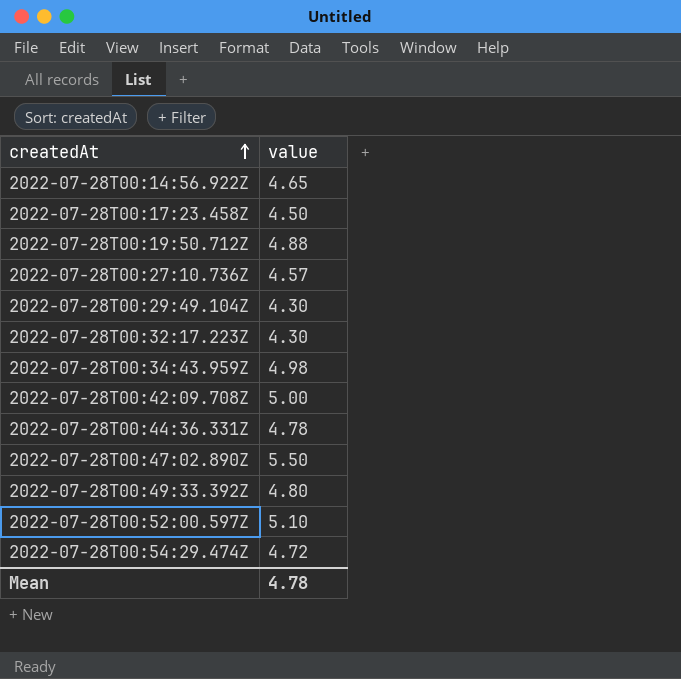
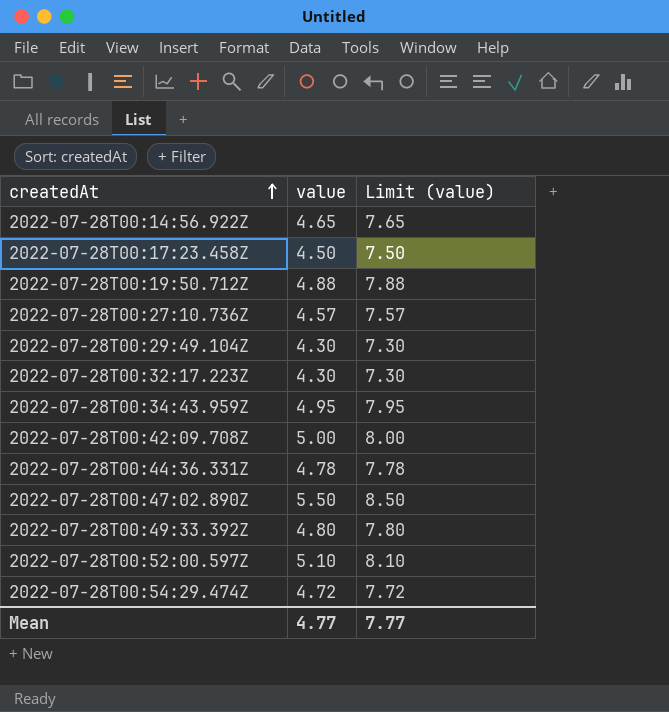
column Limit (value) | formula: none -> [value] + 3
2022-07-28T00:34:43.959Z | value: 4.98 -> 4.95
Mean | value: 4.78 -> 4.77

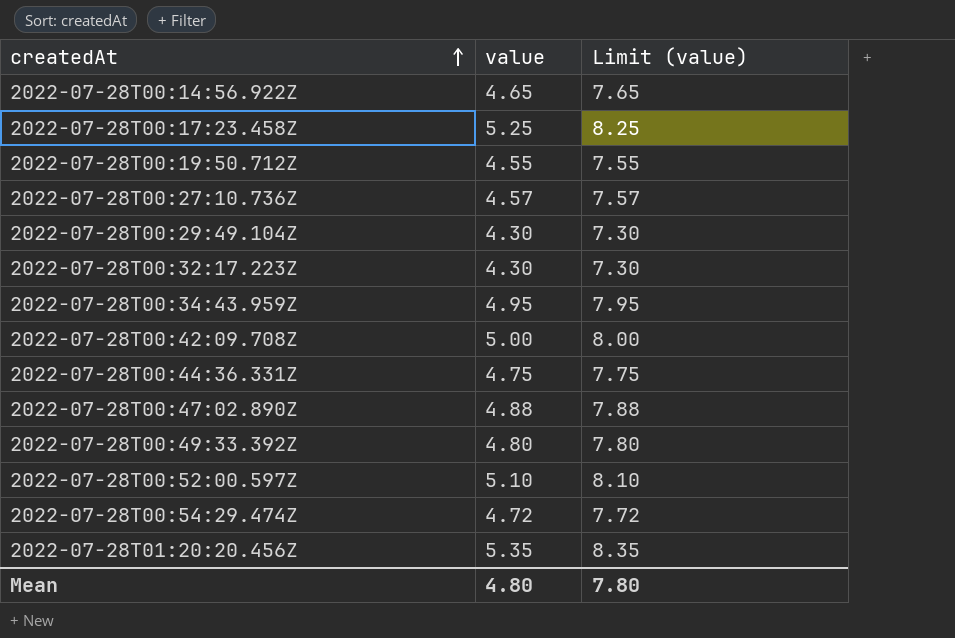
2022-07-28T00:17:23.458Z | value: 4.50 -> 5.25
2022-07-28T00:17:23.458Z | Limit (value): 7.50 -> 8.25
2022-07-28T00:19:50.712Z | value: 4.88 -> 4.55
2022-07-28T00:19:50.712Z | Limit (value): 7.88 -> 7.55
2022-07-28T00:44:36.331Z | value: 4.78 -> 4.75
2022-07-28T00:44:36.331Z | Limit (value): 7.78 -> 7.75
2022-07-28T00:47:02.890Z | value: 5.50 -> 4.88
2022-07-28T00:47:02.890Z | Limit (value): 8.50 -> 7.88
row 2022-07-28T01:20:20.456Z: none -> 5.35 | 8.35
Mean | value: 4.77 -> 4.80
Mean | Limit (value): 7.77 -> 7.80

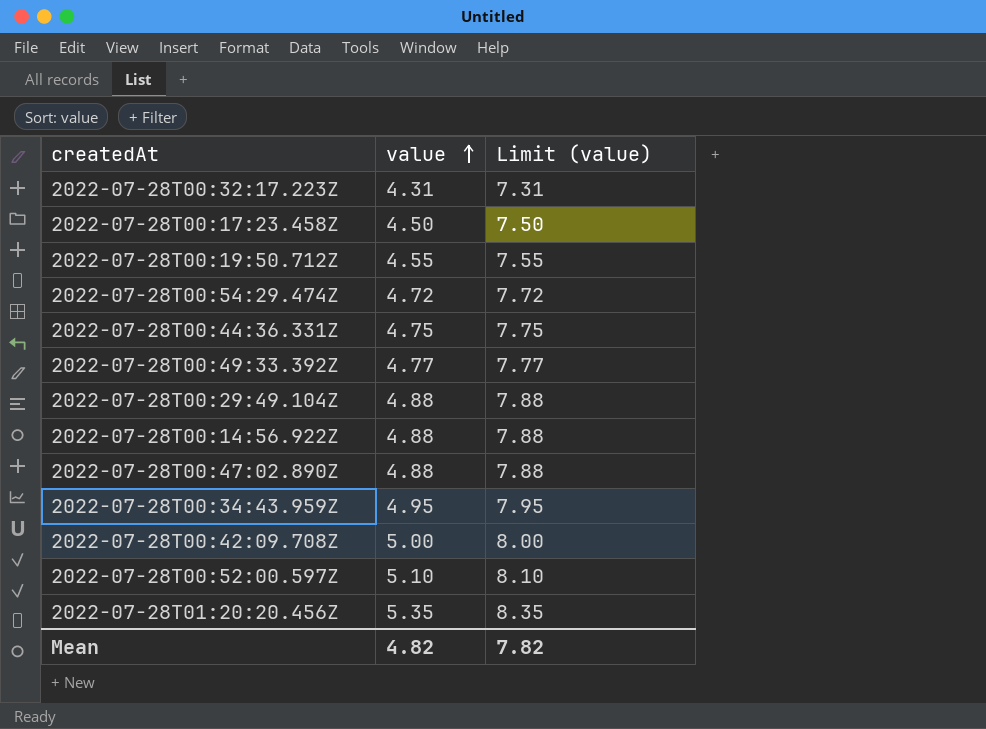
row order: createdAt ascending -> value ascending
row 2022-07-28T00:27:10.736Z: 4.57 | 7.57 -> none
2022-07-28T00:32:17.223Z | value: 4.30 -> 4.31
2022-07-28T00:32:17.223Z | Limit (value): 7.30 -> 7.31
2022-07-28T00:17:23.458Z | value: 5.25 -> 4.50
2022-07-28T00:17:23.458Z | Limit (value): 8.25 -> 7.50
2022-07-28T00:49:33.392Z | value: 4.80 -> 4.77
2022-07-28T00:49:33.392Z | Limit (value): 7.80 -> 7.77
2022-07-28T00:29:49.104Z | value: 4.30 -> 4.88
2022-07-28T00:29:49.104Z | Limit (value): 7.30 -> 7.88
2022-07-28T00:14:56.922Z | value: 4.65 -> 4.88
2022-07-28T00:14:56.922Z | Limit (value): 7.65 -> 7.88
Mean | value: 4.80 -> 4.82
Mean | Limit (value): 7.80 -> 7.82

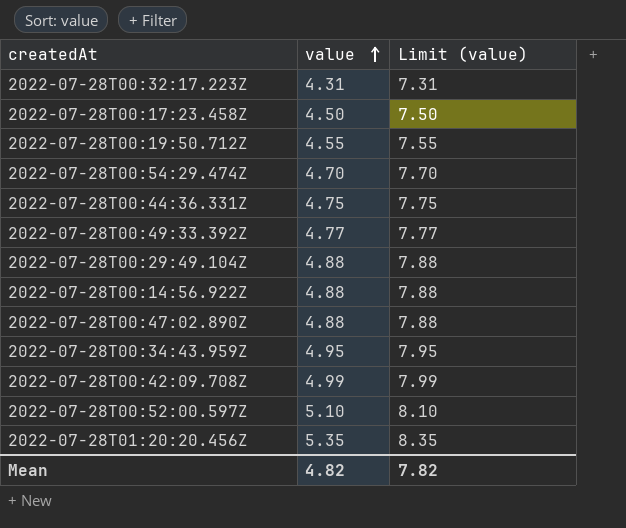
2022-07-28T00:54:29.474Z | value: 4.72 -> 4.70
2022-07-28T00:54:29.474Z | Limit (value): 7.72 -> 7.70
2022-07-28T00:42:09.708Z | value: 5.00 -> 4.99
2022-07-28T00:42:09.708Z | Limit (value): 8.00 -> 7.99

